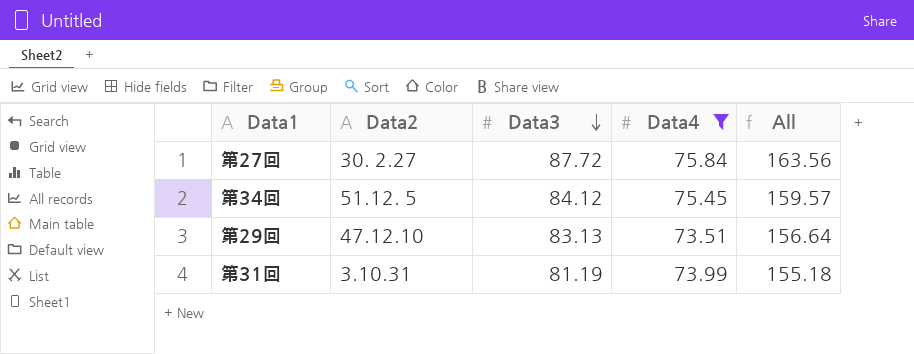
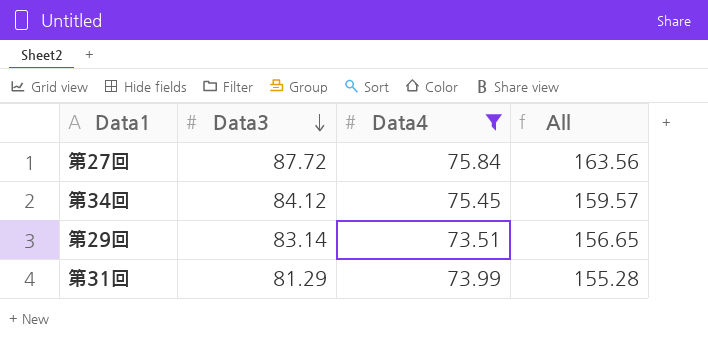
column Data2 | position: 2 -> none
第29回 | Data3: 83.13 -> 83.14
第29回 | All: 156.64 -> 156.65
第31回 | Data3: 81.19 -> 81.29
第31回 | All: 155.18 -> 155.28

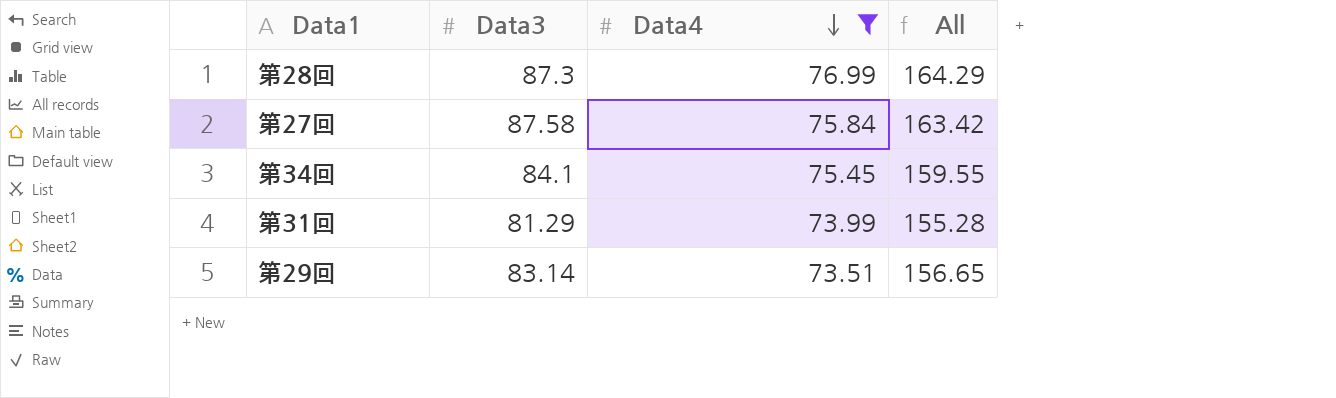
row order: Data3 descending -> Data4 descending
row 第28回: none -> 87.3 | 76.99 | 164.29
第27回 | Data3: 87.72 -> 87.58
第27回 | All: 163.56 -> 163.42
第34回 | Data3: 84.12 -> 84.1
第34回 | All: 159.57 -> 159.55

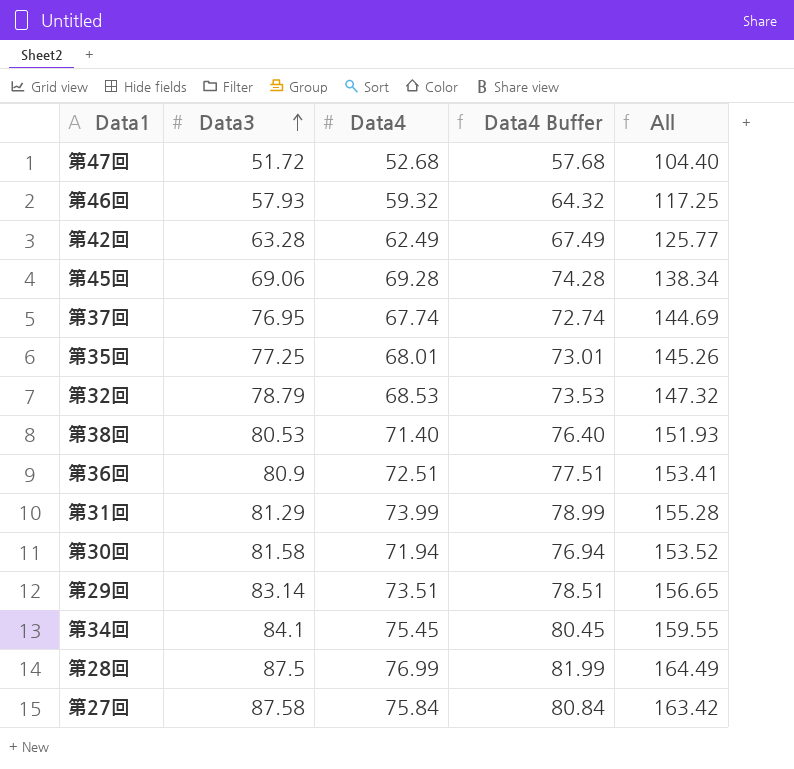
filter: Data4 >= 73.51 -> none
row order: Data4 descending -> Data3 ascending
column Data4 Buffer | formula: none -> [Data4] + 5
第28回 | Data3: 87.3 -> 87.5
第28回 | All: 164.29 -> 164.49

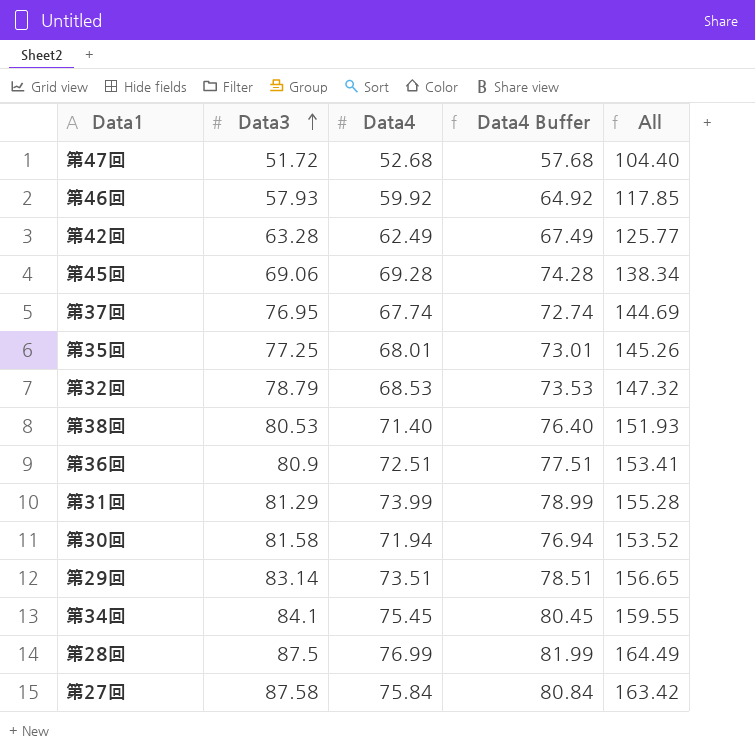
第46回 | Data4: 59.32 -> 59.92
第46回 | Data4 Buffer: 64.32 -> 64.92
第46回 | All: 117.25 -> 117.85

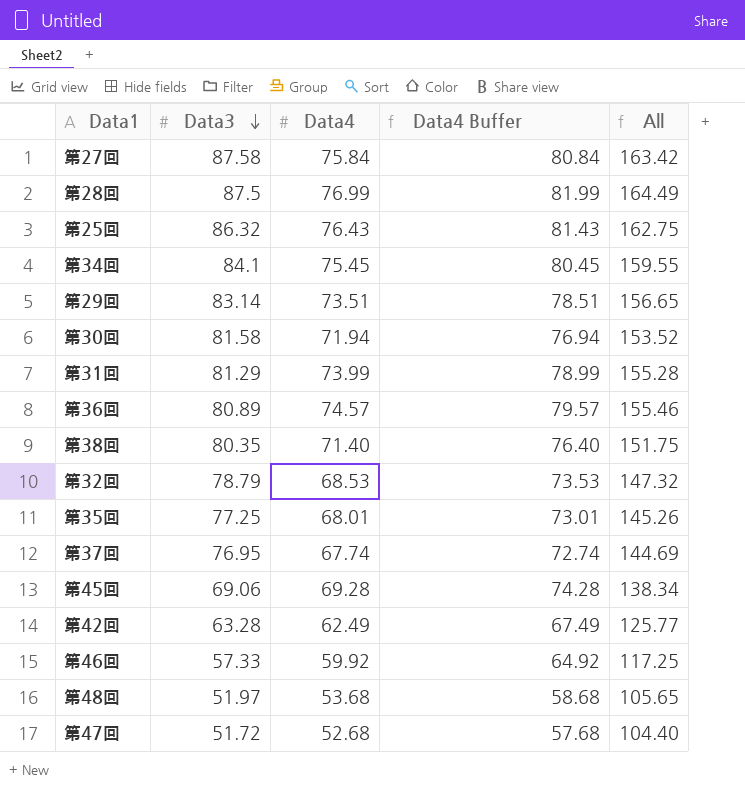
row order: Data3 ascending -> Data3 descending
row 第25回: none -> 86.32 | 76.43 | 81.43 | 162.75
第36回 | Data3: 80.9 -> 80.89
第36回 | Data4: 72.51 -> 74.57
第36回 | Data4 Buffer: 77.51 -> 79.57
第36回 | All: 153.41 -> 155.46
第38回 | Data3: 80.53 -> 80.35
第38回 | All: 151.93 -> 151.75
第46回 | Data3: 57.93 -> 57.33
第46回 | All: 117.85 -> 117.25
row 第48回: none -> 51.97 | 53.68 | 58.68 | 105.65

